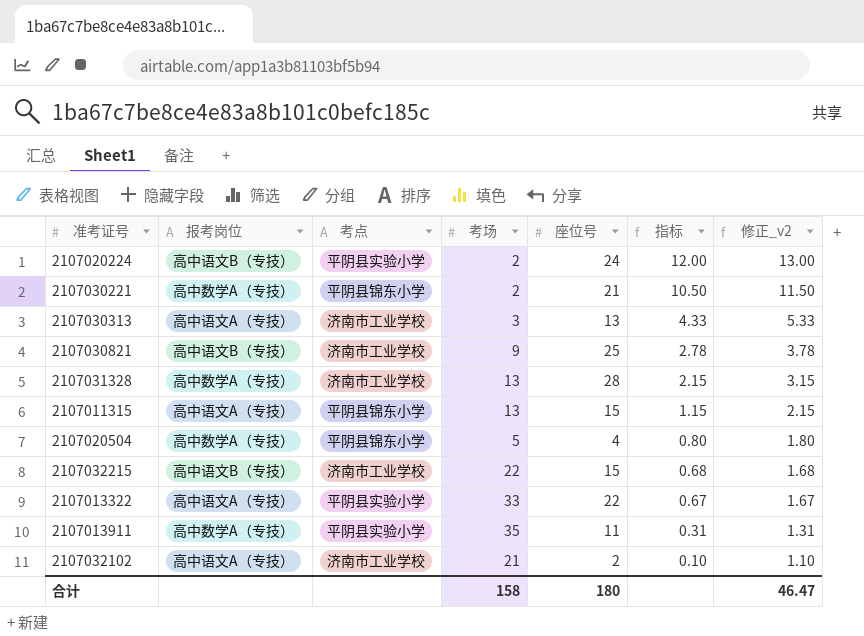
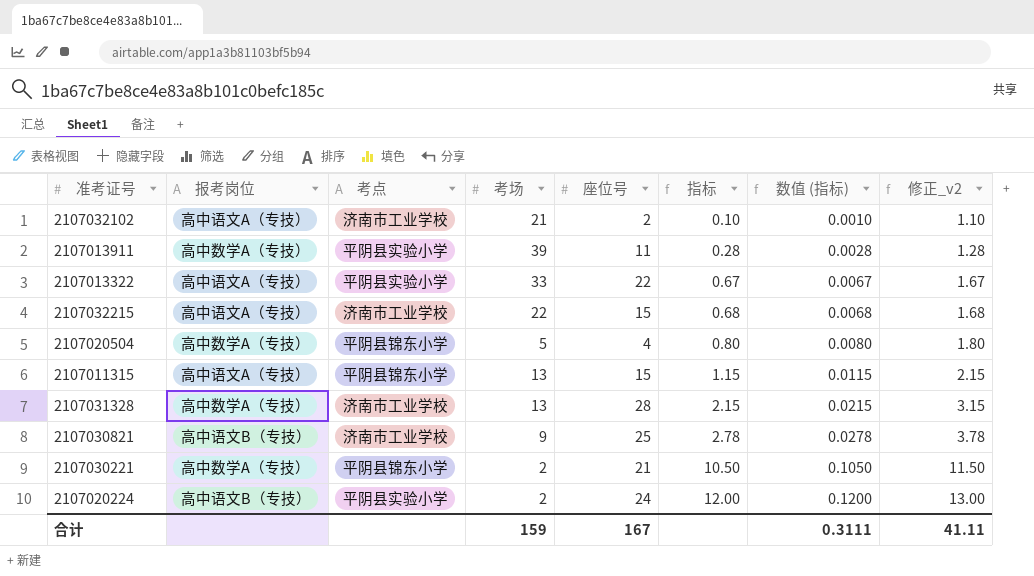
row order: 指标 descending -> 指标 ascending
column 数值 (指标) | formula: none -> [指标] * 0.01
row 2107030313: 高中语文A（专技） | 济南市工业学校 | 3 | 13 | 4.33 | 5.33 -> none
2107013911 | 考场: 35 -> 39
2107013911 | 指标: 0.31 -> 0.28
2107013911 | 修正_v2: 1.31 -> 1.28
2107032215 | 报考岗位: 高中语文B（专技） -> 高中语文A（专技）
合计 | 考场: 158 -> 159
合计 | 座位号: 180 -> 167
合计 | 修正_v2: 46.47 -> 41.11

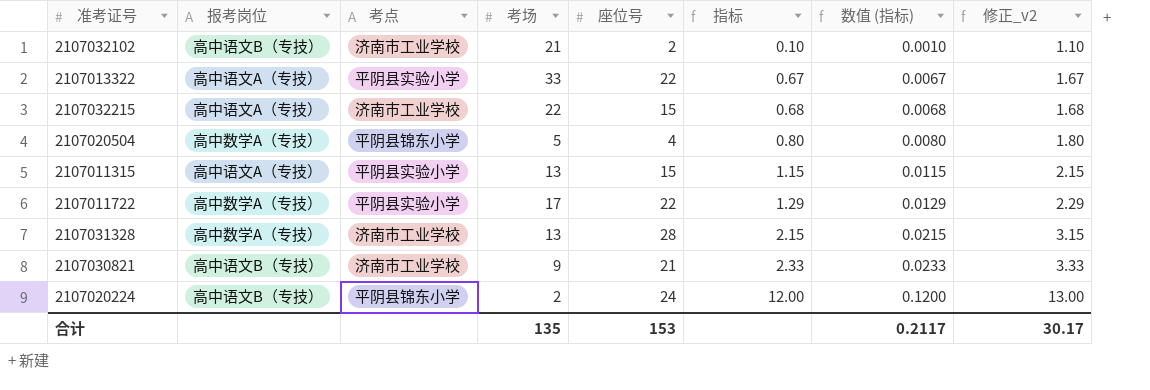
row 2107013911: 高中数学A（专技） | 平阴县实验小学 | 39 | 11 | 0.28 | 0.0028 | 1.28 -> none
row 2107030221: 高中数学A（专技） | 平阴县锦东小学 | 2 | 21 | 10.50 | 0.1050 | 11.50 -> none
2107032102 | 报考岗位: 高中语文A（专技） -> 高中语文B（专技）
2107011315 | 考点: 平阴县锦东小学 -> 平阴县实验小学
row 2107011722: none -> 高中数学A（专技） | 平阴县实验小学 | 17 | 22 | 1.29 | 0.0129 | 2.29
2107030821 | 座位号: 25 -> 21
2107030821 | 指标: 2.78 -> 2.33
2107030821 | 数值 (指标): 0.0278 -> 0.0233
2107030821 | 修正_v2: 3.78 -> 3.33
2107020224 | 考点: 平阴县实验小学 -> 平阴县锦东小学
合计 | 考场: 159 -> 135
合计 | 座位号: 167 -> 153
合计 | 数值 (指标): 0.3111 -> 0.2117
合计 | 修正_v2: 41.11 -> 30.17

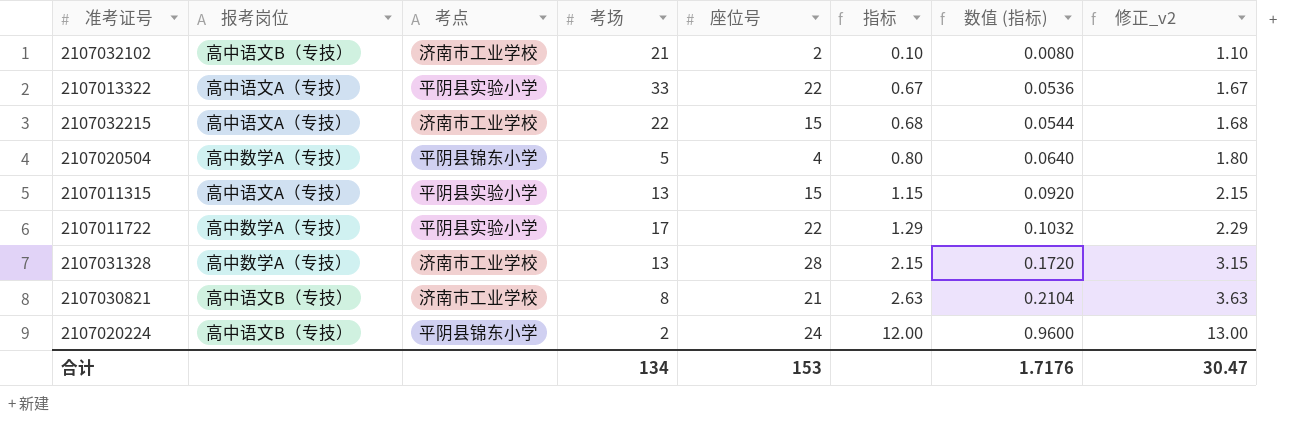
column 数值 (指标) | formula: [指标] * 0.01 -> [指标] * 0.08
2107030821 | 考场: 9 -> 8
2107030821 | 指标: 2.33 -> 2.63
2107030821 | 修正_v2: 3.33 -> 3.63
合计 | 考场: 135 -> 134
合计 | 数值 (指标): 0.2117 -> 1.7176
合计 | 修正_v2: 30.17 -> 30.47

